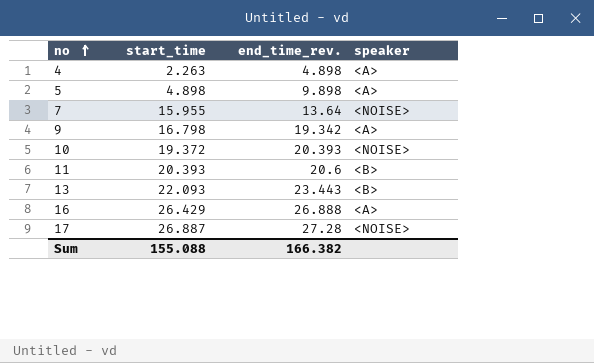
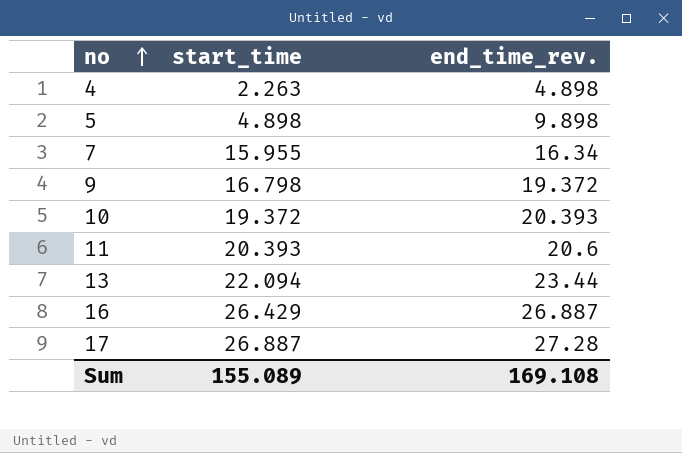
column speaker | position: 4 -> none
7 | end_time_rev.: 13.64 -> 16.34
9 | end_time_rev.: 19.342 -> 19.372
13 | start_time: 22.093 -> 22.094
13 | end_time_rev.: 23.443 -> 23.44
16 | end_time_rev.: 26.888 -> 26.887
Sum | start_time: 155.088 -> 155.089
Sum | end_time_rev.: 166.382 -> 169.108

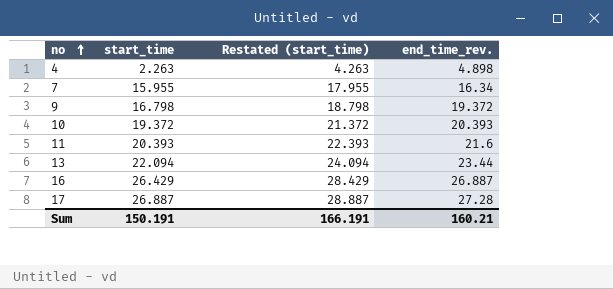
column Restated (start_time) | formula: none -> [start_time] + 2
row 5: 4.898 | 9.898 -> none
11 | end_time_rev.: 20.6 -> 21.6
Sum | start_time: 155.089 -> 150.191
Sum | end_time_rev.: 169.108 -> 160.21

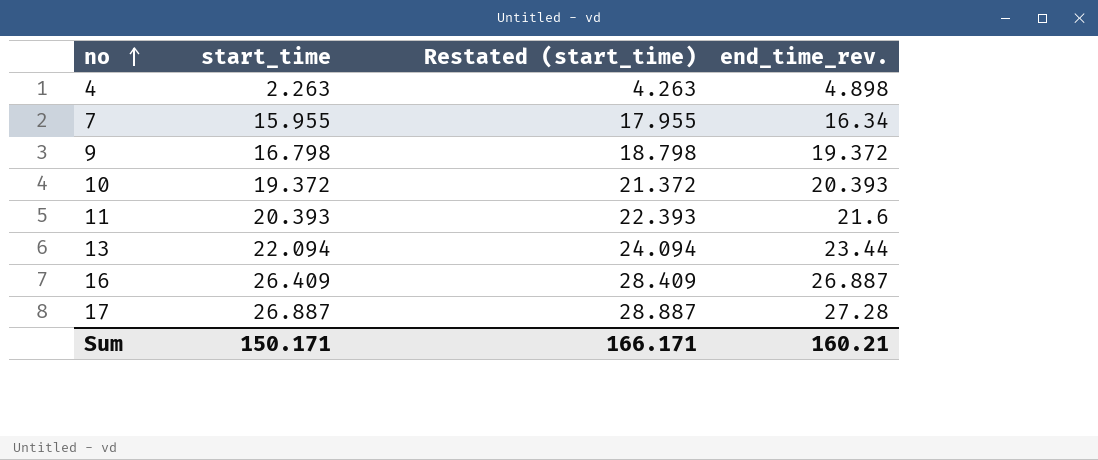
16 | start_time: 26.429 -> 26.409
16 | Restated (start_time): 28.429 -> 28.409
Sum | start_time: 150.191 -> 150.171
Sum | Restated (start_time): 166.191 -> 166.171

